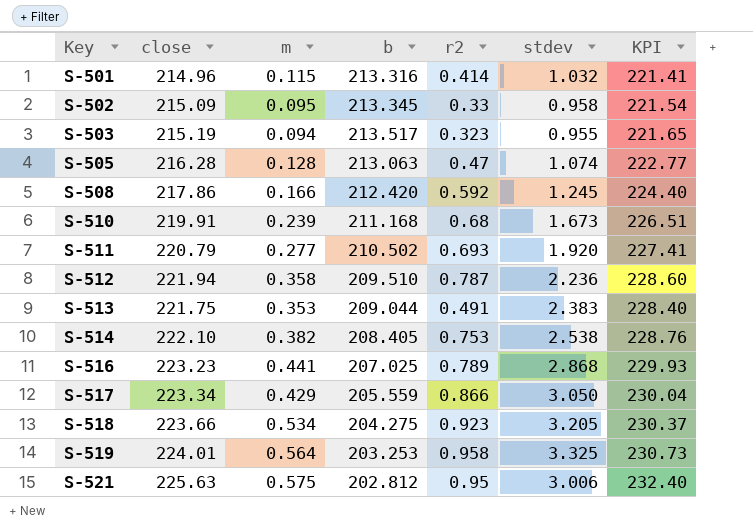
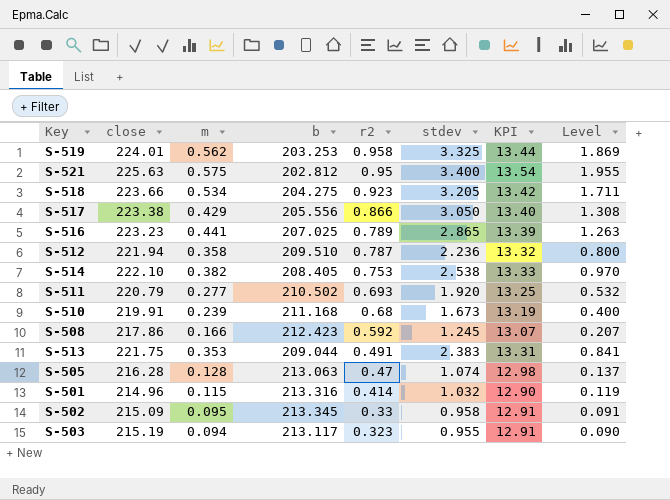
row order: Key ascending -> r2 descending
column KPI | formula: [close] * 1.03 -> [close] * 0.06
column Level | formula: none -> [m] * [stdev]
S-519 | m: 0.564 -> 0.562
S-521 | stdev: 3.006 -> 3.400
S-517 | close: 223.34 -> 223.38
S-517 | b: 205.559 -> 205.556
S-516 | stdev: 2.868 -> 2.865
S-508 | b: 212.420 -> 212.423
S-503 | b: 213.517 -> 213.117

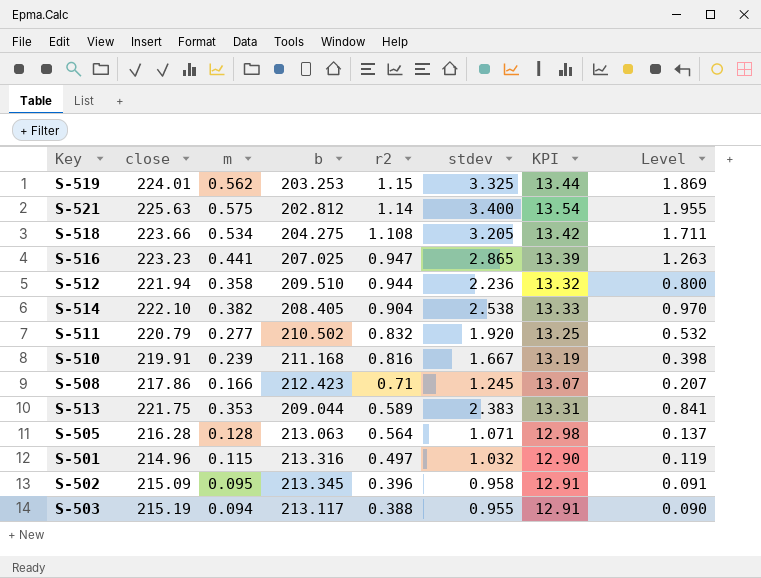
row S-517: 223.38 | 0.429 | 205.556 | 0.866 | 3.050 | 13.40 | 1.308 -> none
S-519 | r2: 0.958 -> 1.15
S-521 | r2: 0.95 -> 1.14
S-518 | r2: 0.923 -> 1.108
S-516 | r2: 0.789 -> 0.947
S-512 | r2: 0.787 -> 0.944
S-514 | r2: 0.753 -> 0.904
S-511 | r2: 0.693 -> 0.832
S-510 | r2: 0.68 -> 0.816
S-510 | stdev: 1.673 -> 1.667
S-510 | Level: 0.400 -> 0.398
S-508 | r2: 0.592 -> 0.71
S-513 | r2: 0.491 -> 0.589
S-505 | r2: 0.47 -> 0.564
S-505 | stdev: 1.074 -> 1.071
S-501 | r2: 0.414 -> 0.497
S-502 | r2: 0.33 -> 0.396
S-503 | r2: 0.323 -> 0.388

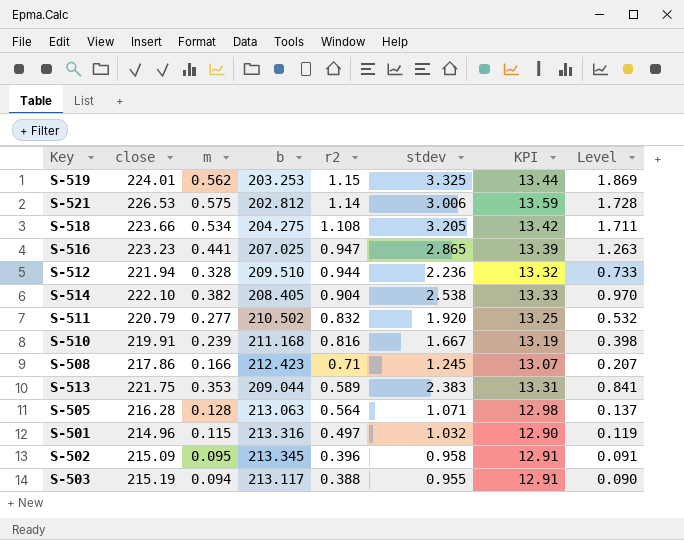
S-521 | close: 225.63 -> 226.53
S-521 | stdev: 3.400 -> 3.006
S-521 | KPI: 13.54 -> 13.59
S-521 | Level: 1.955 -> 1.728
S-512 | m: 0.358 -> 0.328
S-512 | Level: 0.800 -> 0.733

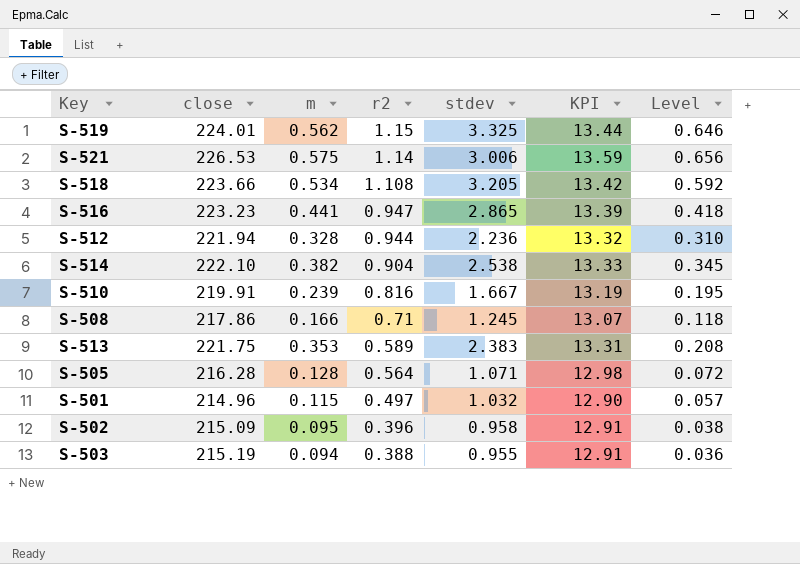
column b | position: 4 -> none
column Level | formula: [m] * [stdev] -> [m] * [r2]
row S-511: 220.79 | 0.277 | 210.502 | 0.832 | 1.920 | 13.25 | 0.532 -> none

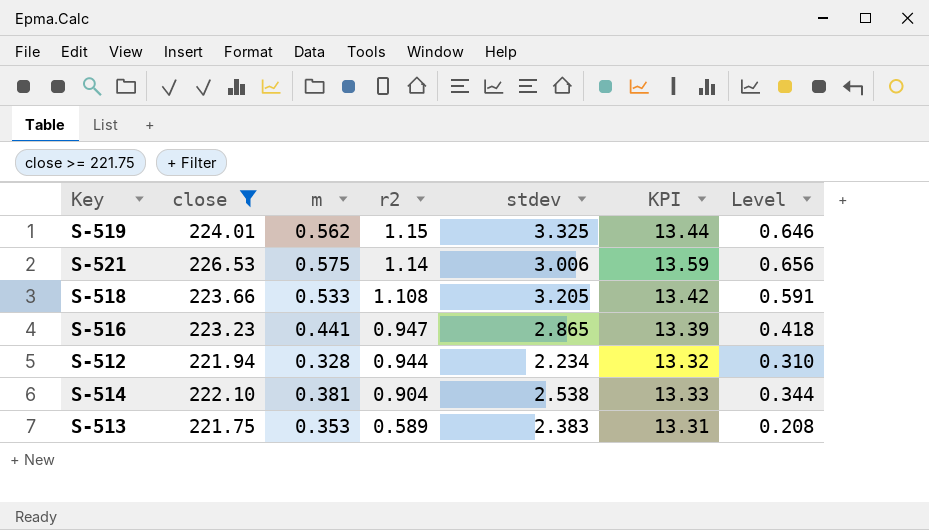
filter: none -> close >= 221.75
S-518 | m: 0.534 -> 0.533
S-518 | Level: 0.592 -> 0.591
S-512 | stdev: 2.236 -> 2.234
S-514 | m: 0.382 -> 0.381
S-514 | Level: 0.345 -> 0.344

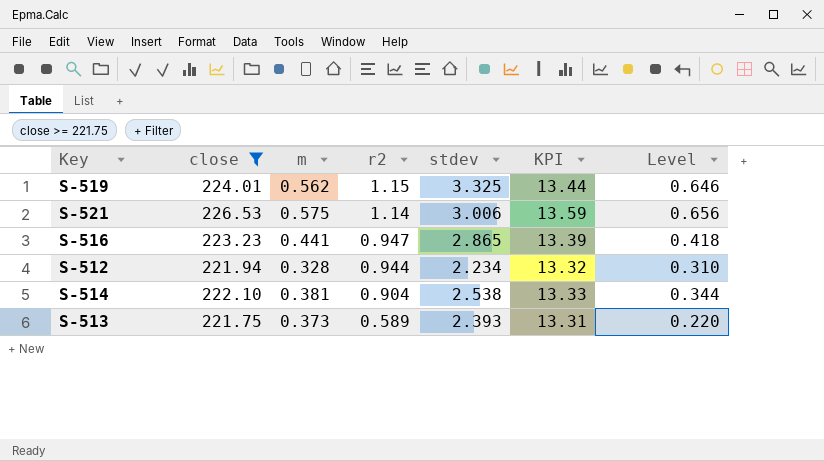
row S-518: 223.66 | 0.533 | 1.108 | 3.205 | 13.42 | 0.591 -> none
S-513 | m: 0.353 -> 0.373
S-513 | stdev: 2.383 -> 2.393
S-513 | Level: 0.208 -> 0.220

